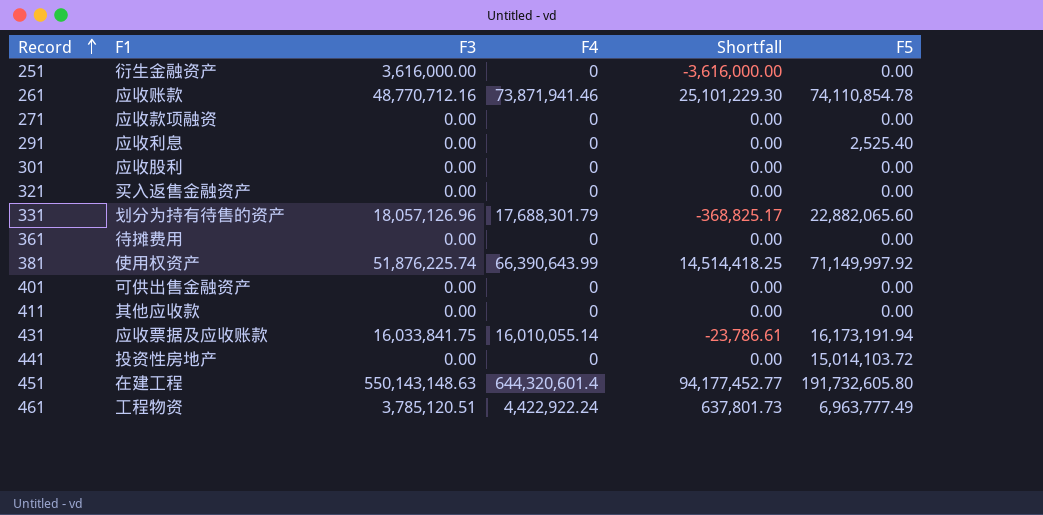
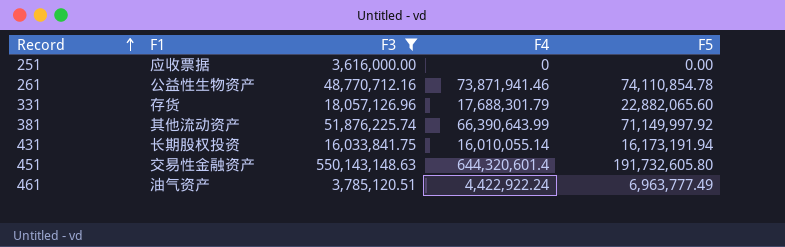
filter: none -> F3 != 0.00
column Shortfall | formula: [F4] - [F3] -> none
251 | F1: 衍生金融资产 -> 应收票据
261 | F1: 应收账款 -> 公益性生物资产
331 | F1: 划分为持有待售的资产 -> 存货
381 | F1: 使用权资产 -> 其他流动资产
431 | F1: 应收票据及应收账款 -> 长期股权投资
451 | F1: 在建工程 -> 交易性金融资产
461 | F1: 工程物资 -> 油气资产

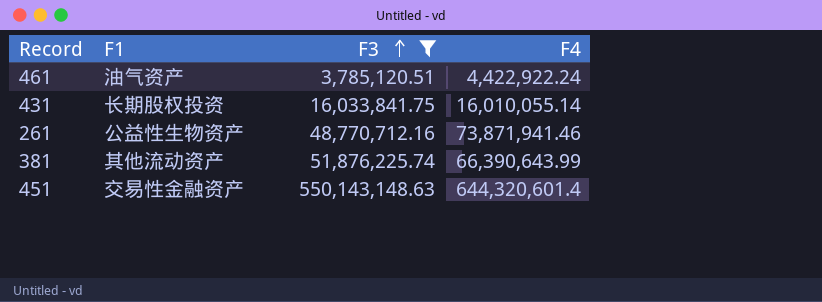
row order: Record ascending -> F3 ascending
column F5 | position: 5 -> none
row 251: 应收票据 | 3,616,000.00 | 0 | 0.00 -> none
row 331: 存货 | 18,057,126.96 | 17,688,301.79 | 22,882,065.60 -> none

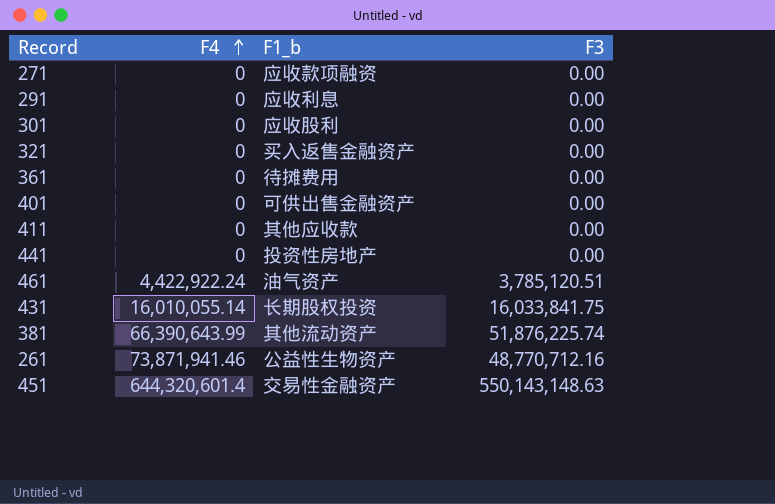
filter: F3 != 0.00 -> none
row order: F3 ascending -> F4 ascending
column F4 | position: 4 -> 2
column name: F1 -> F1_b

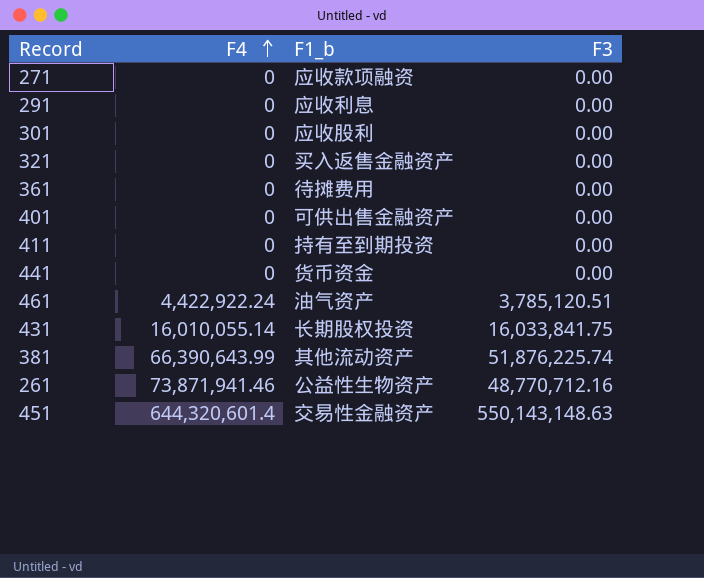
411 | F1_b: 其他应收款 -> 持有至到期投资
441 | F1_b: 投资性房地产 -> 货币资金

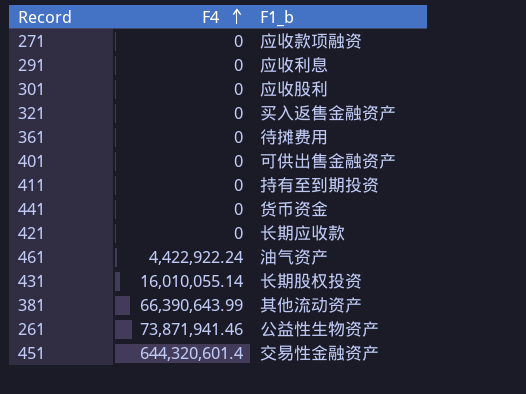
column F3 | position: 4 -> none
row 421: none -> 0 | 长期应收款

